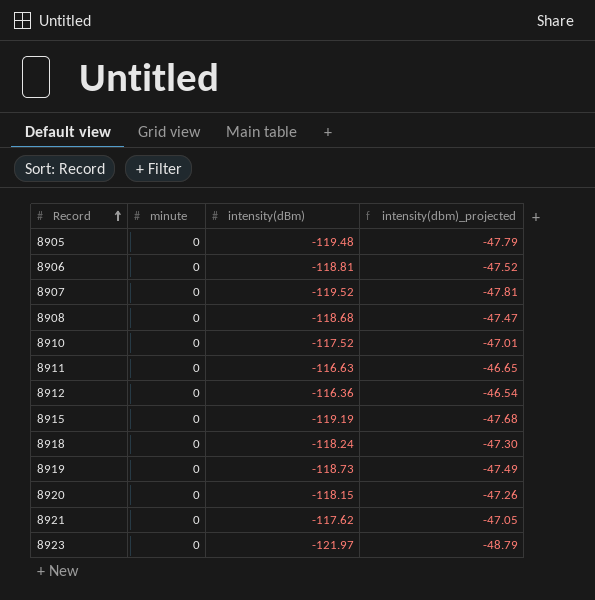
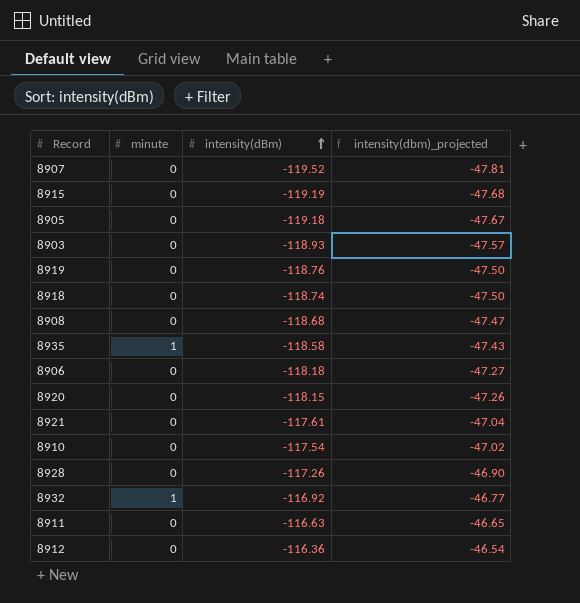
row order: Record ascending -> intensity(dBm) ascending
row 8923: 0 | -121.97 | -48.79 -> none
8905 | intensity(dBm): -119.48 -> -119.18
8905 | intensity(dbm)_projected: -47.79 -> -47.67
row 8903: none -> 0 | -118.93 | -47.57
8919 | intensity(dBm): -118.73 -> -118.76
8919 | intensity(dbm)_projected: -47.49 -> -47.50
8918 | intensity(dBm): -118.24 -> -118.74
8918 | intensity(dbm)_projected: -47.30 -> -47.50
row 8935: none -> 1 | -118.58 | -47.43
8906 | intensity(dBm): -118.81 -> -118.18
8906 | intensity(dbm)_projected: -47.52 -> -47.27
8921 | intensity(dBm): -117.62 -> -117.61
8921 | intensity(dbm)_projected: -47.05 -> -47.04
8910 | intensity(dBm): -117.52 -> -117.54
8910 | intensity(dbm)_projected: -47.01 -> -47.02
row 8928: none -> 0 | -117.26 | -46.90
row 8932: none -> 1 | -116.92 | -46.77

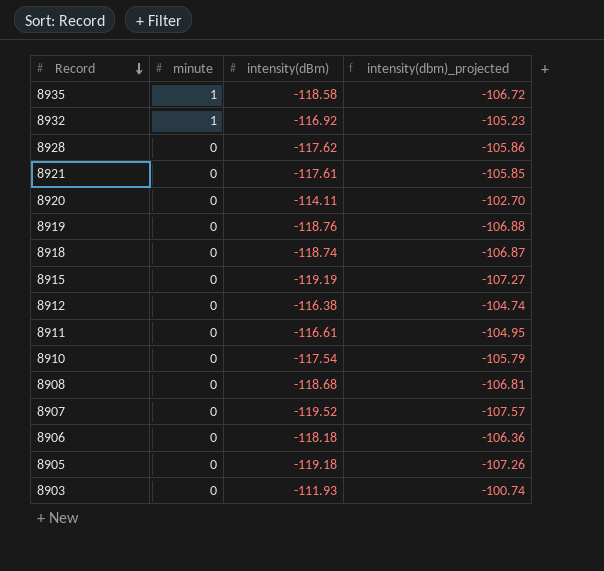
row order: intensity(dBm) ascending -> Record descending
column intensity(dbm)_projected | formula: [intensity(dBm)] * 0.4 -> [intensity(dBm)] * 0.9
8928 | intensity(dBm): -117.26 -> -117.62
8920 | intensity(dBm): -118.15 -> -114.11
8912 | intensity(dBm): -116.36 -> -116.38
8911 | intensity(dBm): -116.63 -> -116.61
8903 | intensity(dBm): -118.93 -> -111.93

